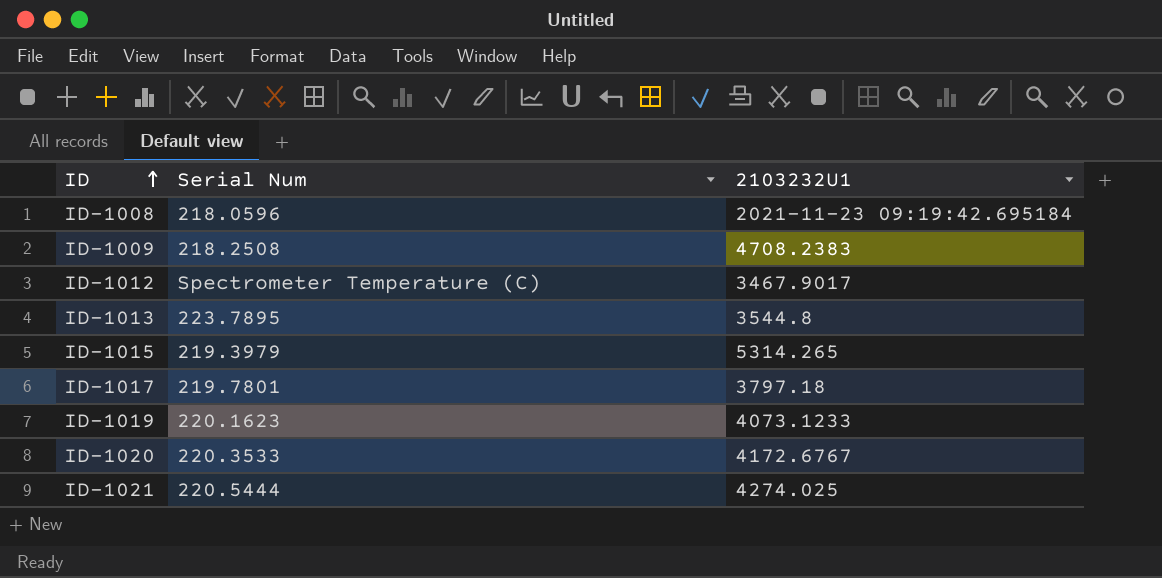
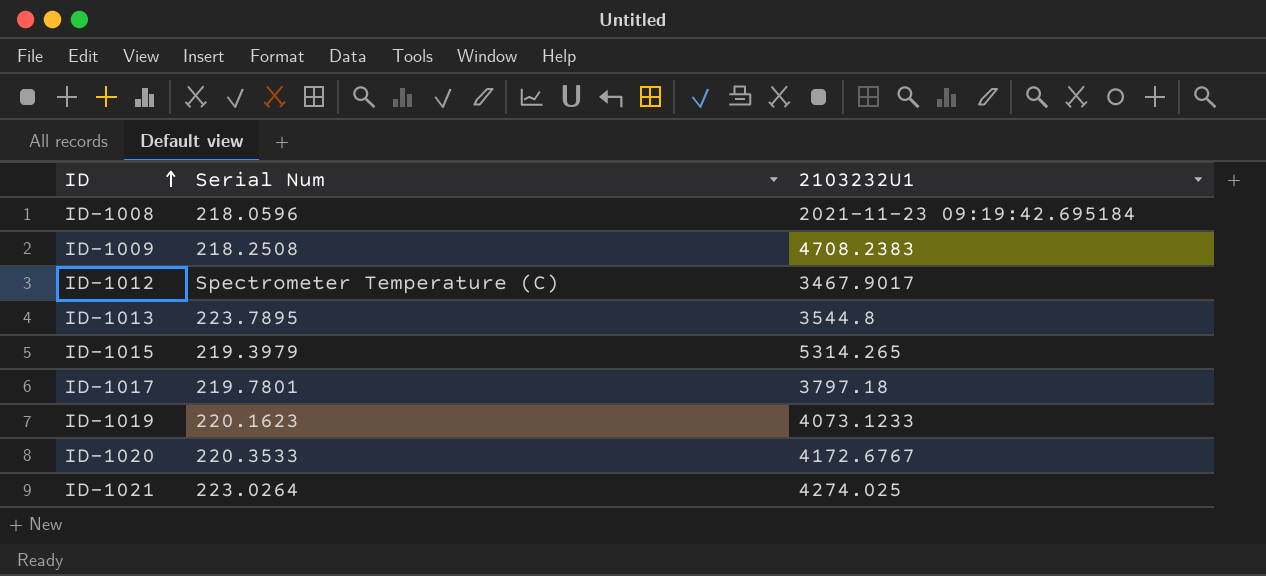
ID-1021 | Serial Num: 220.5444 -> 223.0264

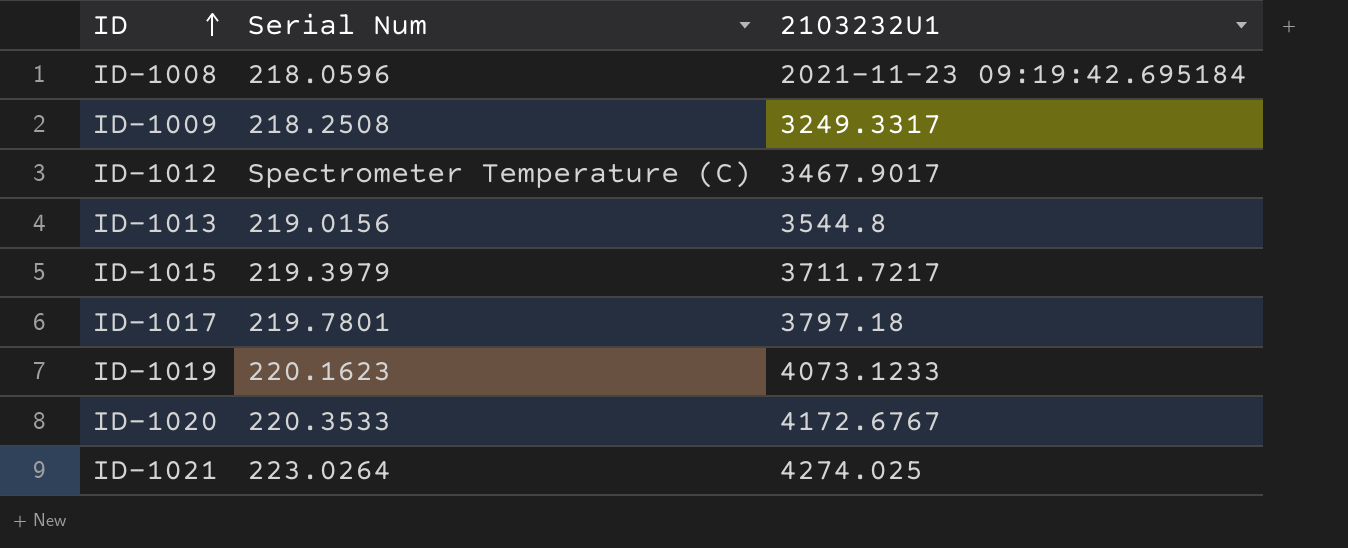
ID-1009 | 2103232U1: 4708.2383 -> 3249.3317
ID-1013 | Serial Num: 223.7895 -> 219.0156
ID-1015 | 2103232U1: 5314.265 -> 3711.7217

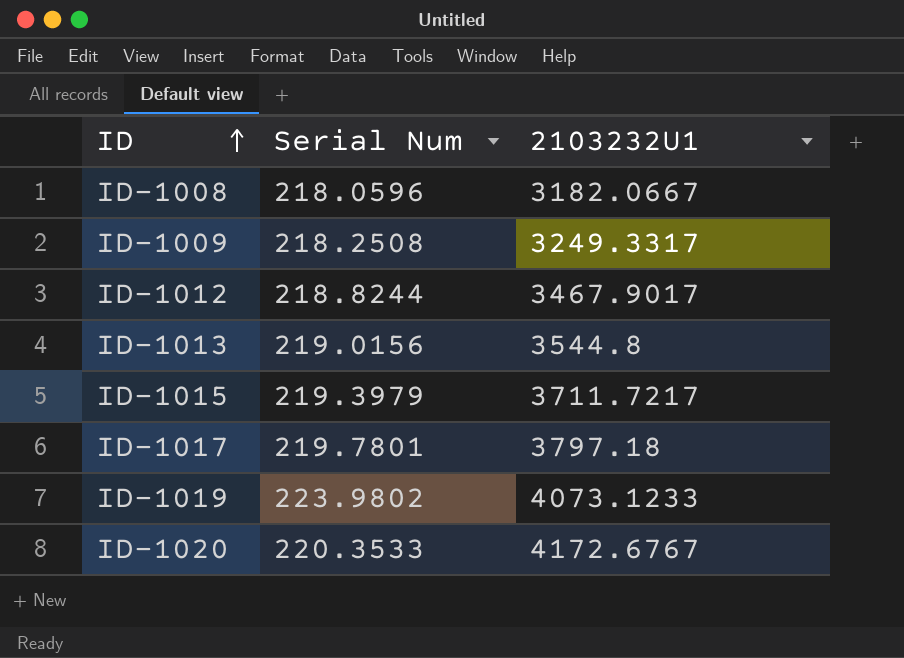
row ID-1021: 223.0264 | 4274.025 -> none
ID-1008 | 2103232U1: 2021-11-23 09:19:42.695184 -> 3182.0667
ID-1012 | Serial Num: Spectrometer Temperature (C) -> 218.8244
ID-1019 | Serial Num: 220.1623 -> 223.9802

